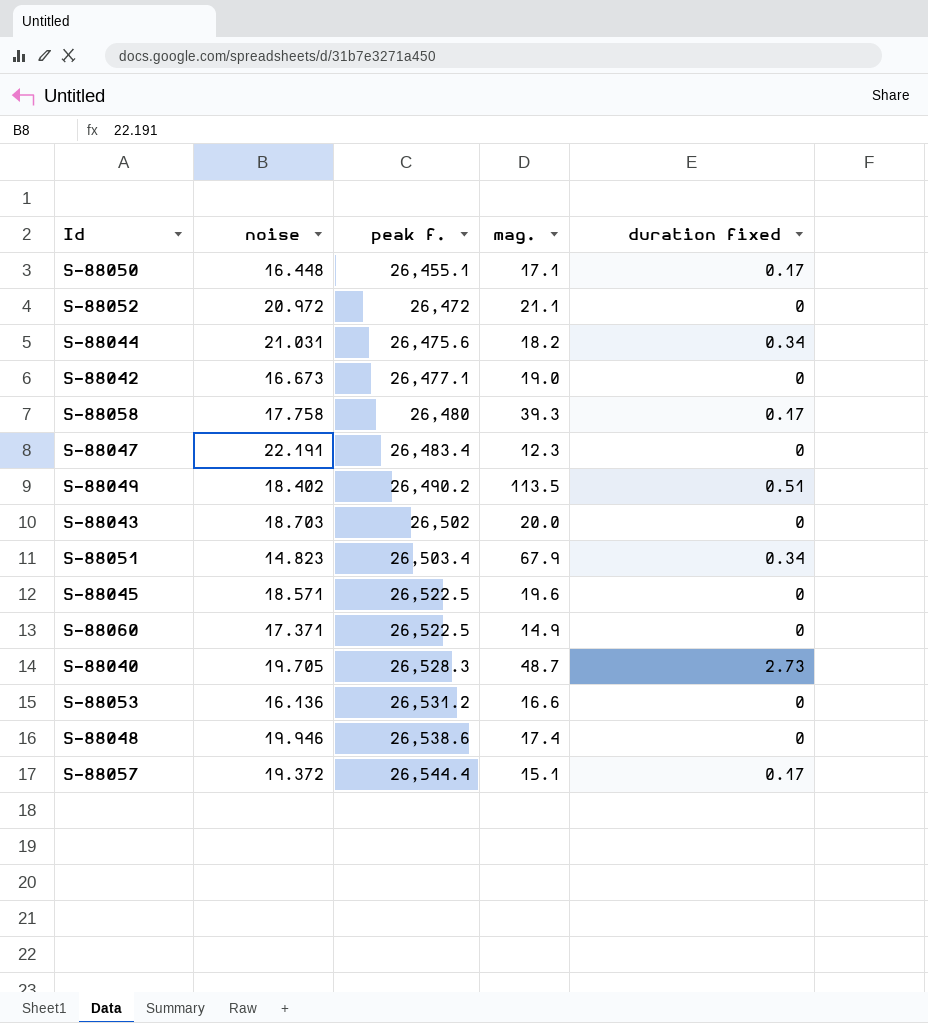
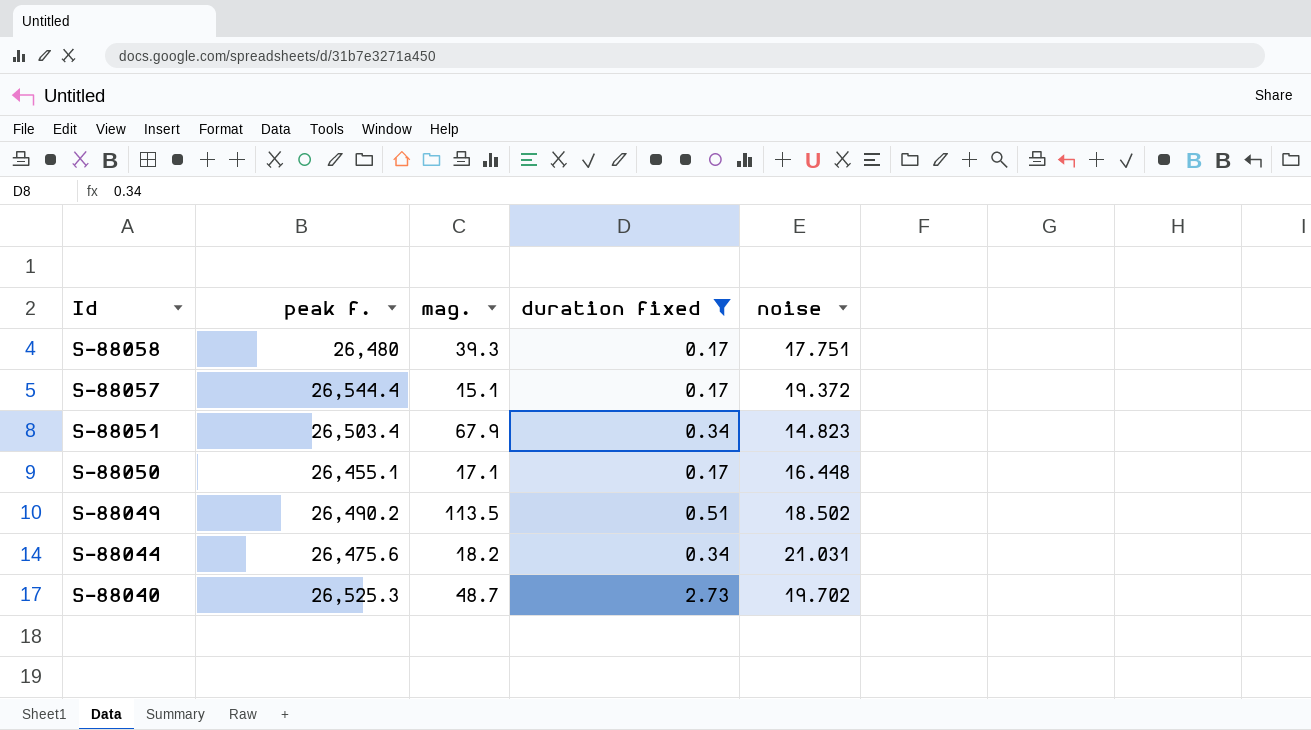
filter: none -> duration fixed != 0
row order: peak f. ascending -> Id descending
column noise | position: 2 -> 5
S-88058 | noise: 17.758 -> 17.751
S-88049 | noise: 18.402 -> 18.502
S-88040 | peak f.: 26,528.3 -> 26,525.3
S-88040 | noise: 19.705 -> 19.702

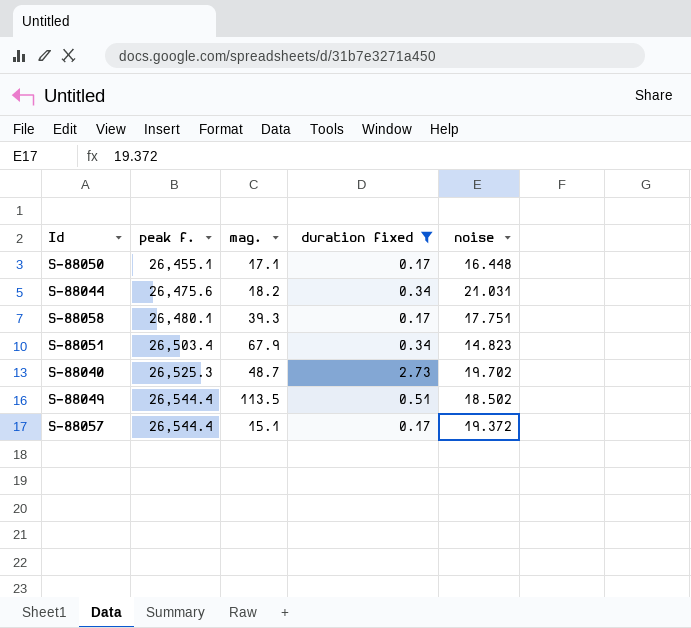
row order: Id descending -> peak f. ascending
S-88058 | peak f.: 26,480 -> 26,480.1
S-88049 | peak f.: 26,490.2 -> 26,544.4

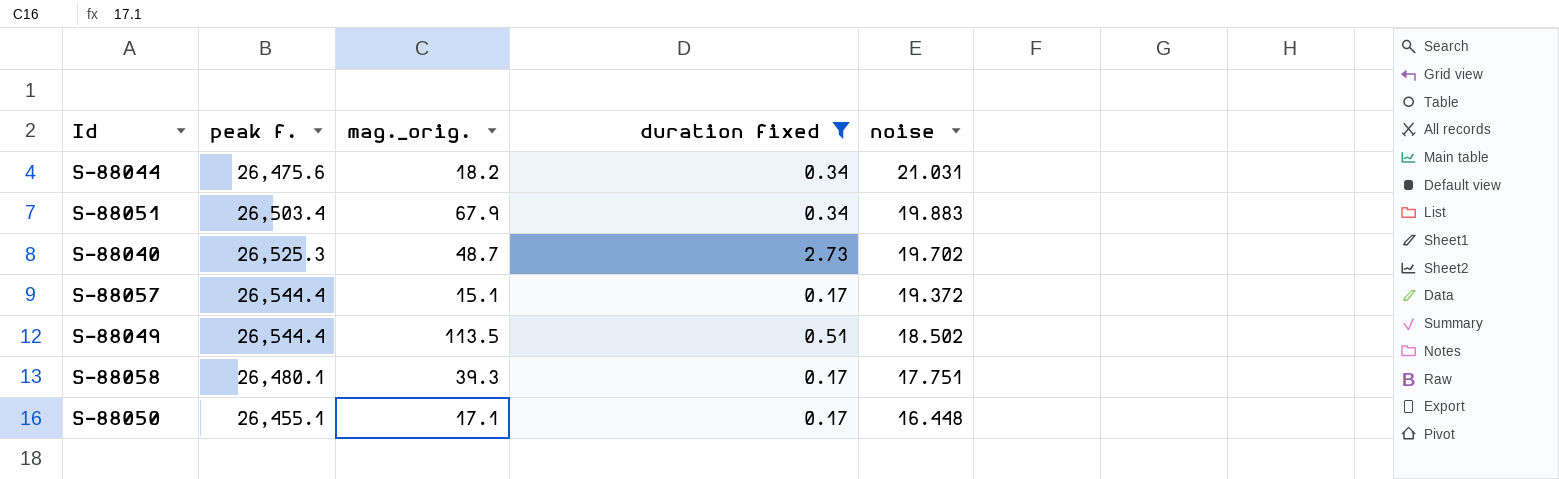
row order: peak f. ascending -> noise descending
column name: mag. -> mag._orig.
S-88051 | noise: 14.823 -> 19.883

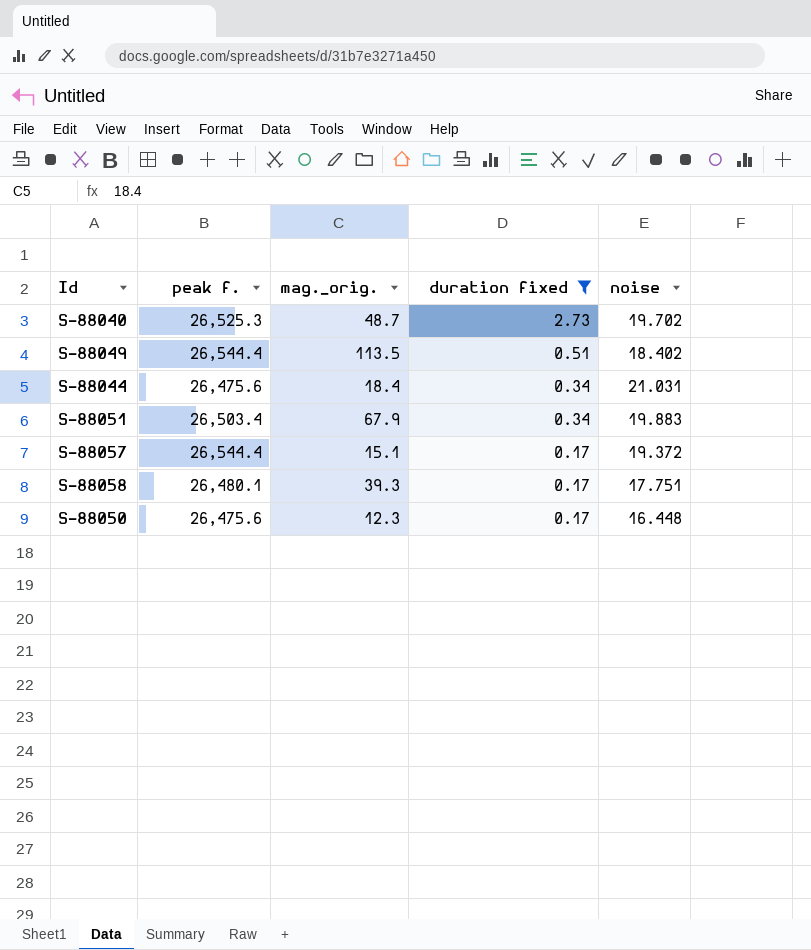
row order: noise descending -> duration fixed descending
S-88049 | noise: 18.502 -> 18.402
S-88044 | mag._orig.: 18.2 -> 18.4
S-88050 | peak f.: 26,455.1 -> 26,475.6
S-88050 | mag._orig.: 17.1 -> 12.3

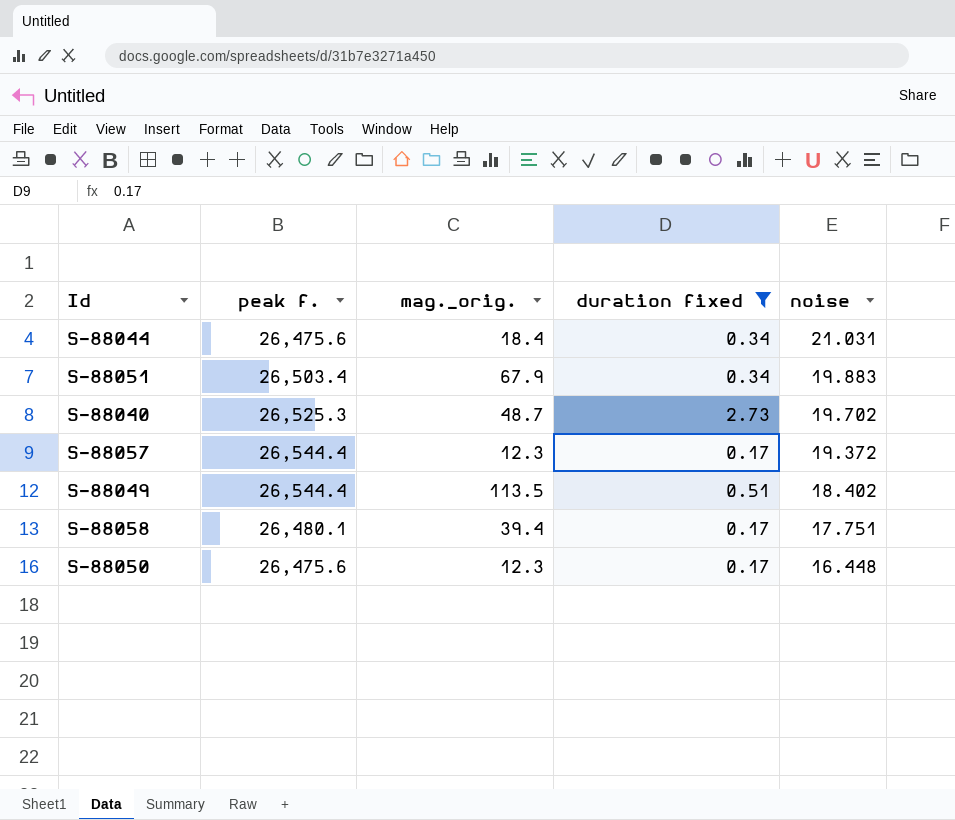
row order: duration fixed descending -> noise descending
S-88057 | mag._orig.: 15.1 -> 12.3
S-88058 | mag._orig.: 39.3 -> 39.4

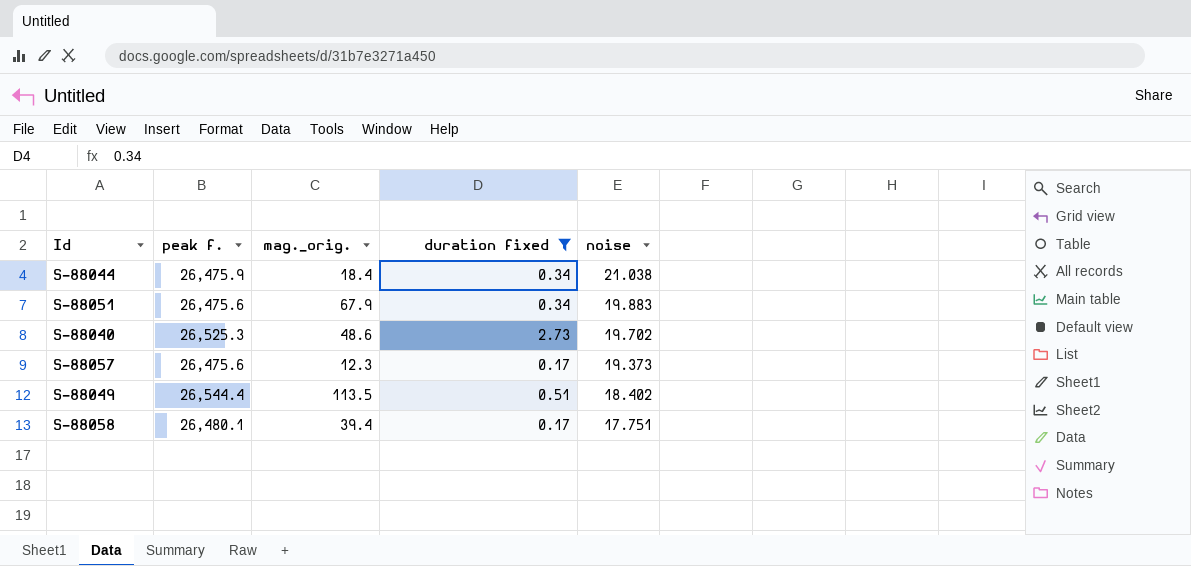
row S-88050: 26,475.6 | 12.3 | 0.17 | 16.448 -> none
S-88044 | peak f.: 26,475.6 -> 26,475.9
S-88044 | noise: 21.031 -> 21.038
S-88051 | peak f.: 26,503.4 -> 26,475.6
S-88040 | mag._orig.: 48.7 -> 48.6
S-88057 | peak f.: 26,544.4 -> 26,475.6
S-88057 | noise: 19.372 -> 19.373

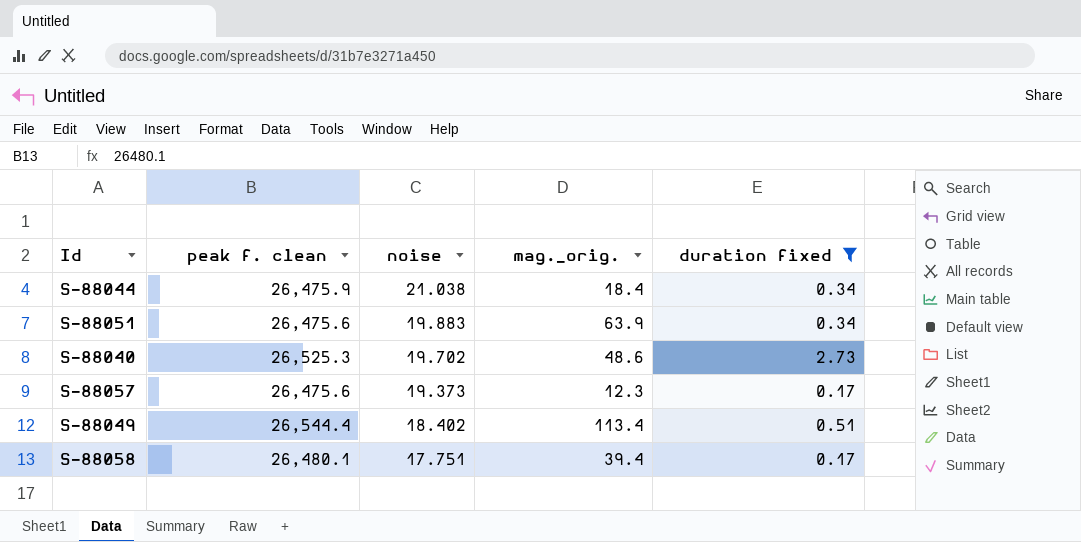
column name: peak f. -> peak f. clean
column noise | position: 5 -> 3
S-88051 | mag._orig.: 67.9 -> 63.9
S-88049 | mag._orig.: 113.5 -> 113.4

